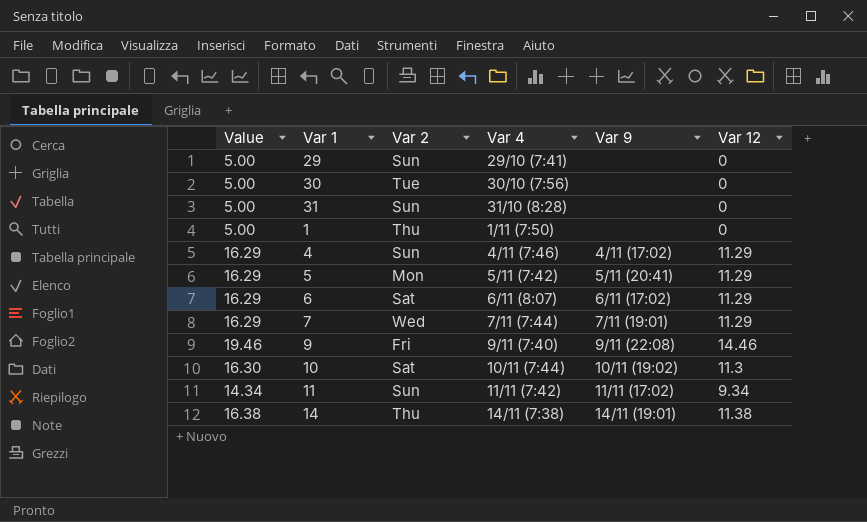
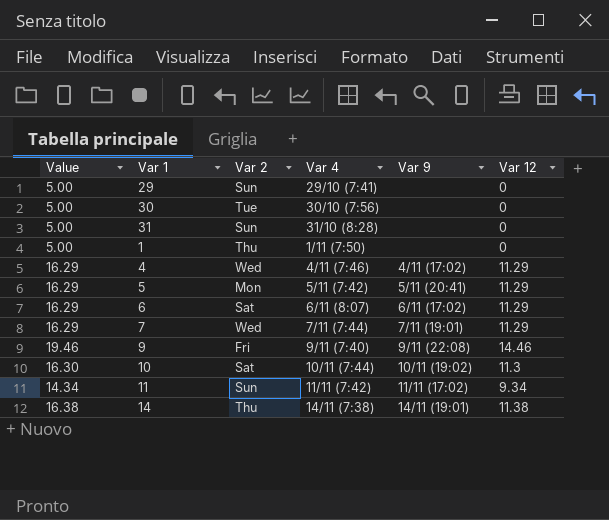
4 | Var 2: Sun -> Wed

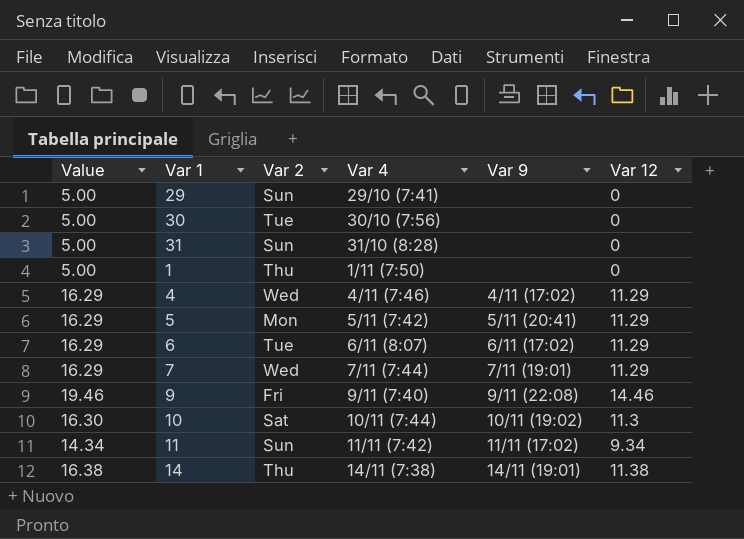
6 | Var 2: Sat -> Tue

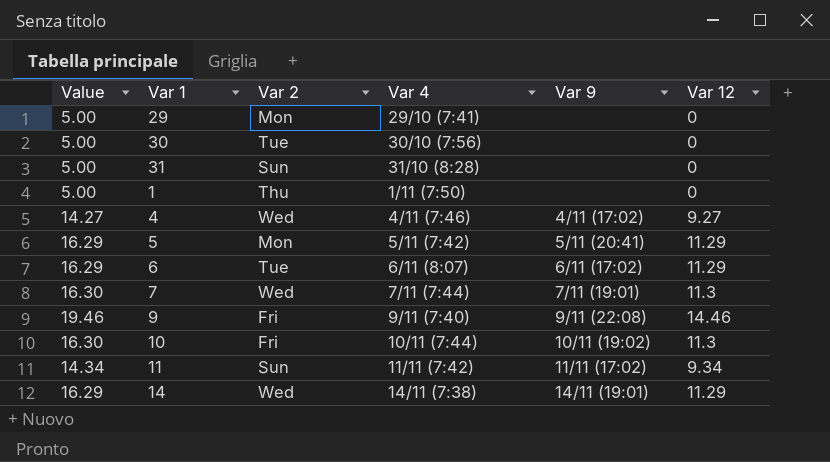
29 | Var 2: Sun -> Mon
4 | Value: 16.29 -> 14.27
4 | Var 12: 11.29 -> 9.27
7 | Value: 16.29 -> 16.30
7 | Var 12: 11.29 -> 11.3
10 | Var 2: Sat -> Fri
14 | Value: 16.38 -> 16.29
14 | Var 2: Thu -> Wed
14 | Var 12: 11.38 -> 11.29

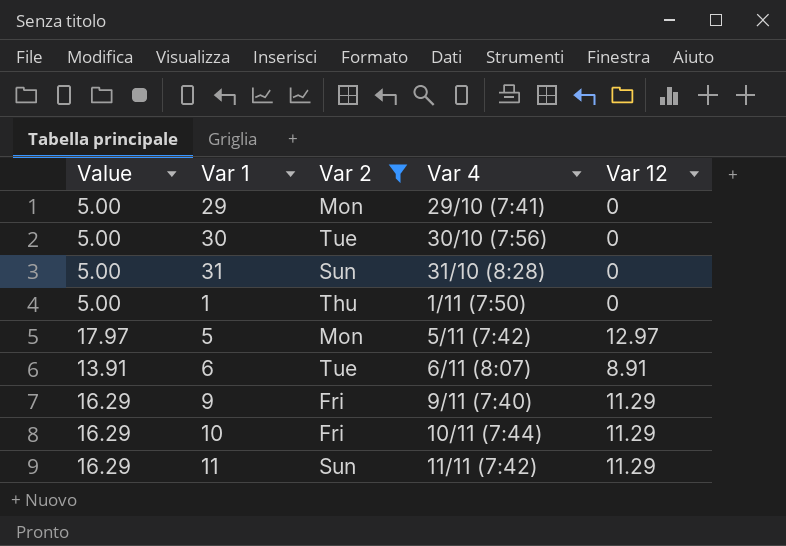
filter: none -> Var 2 != Wed
column Var 9 | position: 5 -> none
5 | Value: 16.29 -> 17.97
5 | Var 12: 11.29 -> 12.97
6 | Value: 16.29 -> 13.91
6 | Var 12: 11.29 -> 8.91
9 | Value: 19.46 -> 16.29
9 | Var 12: 14.46 -> 11.29
10 | Value: 16.30 -> 16.29
10 | Var 12: 11.3 -> 11.29
11 | Value: 14.34 -> 16.29
11 | Var 12: 9.34 -> 11.29

